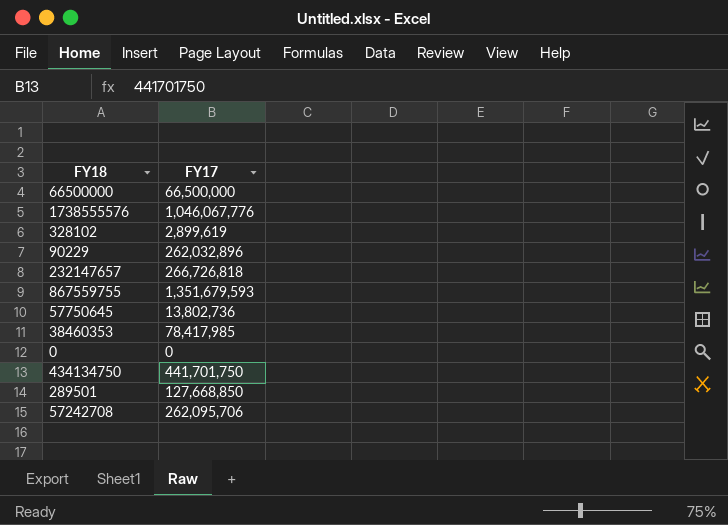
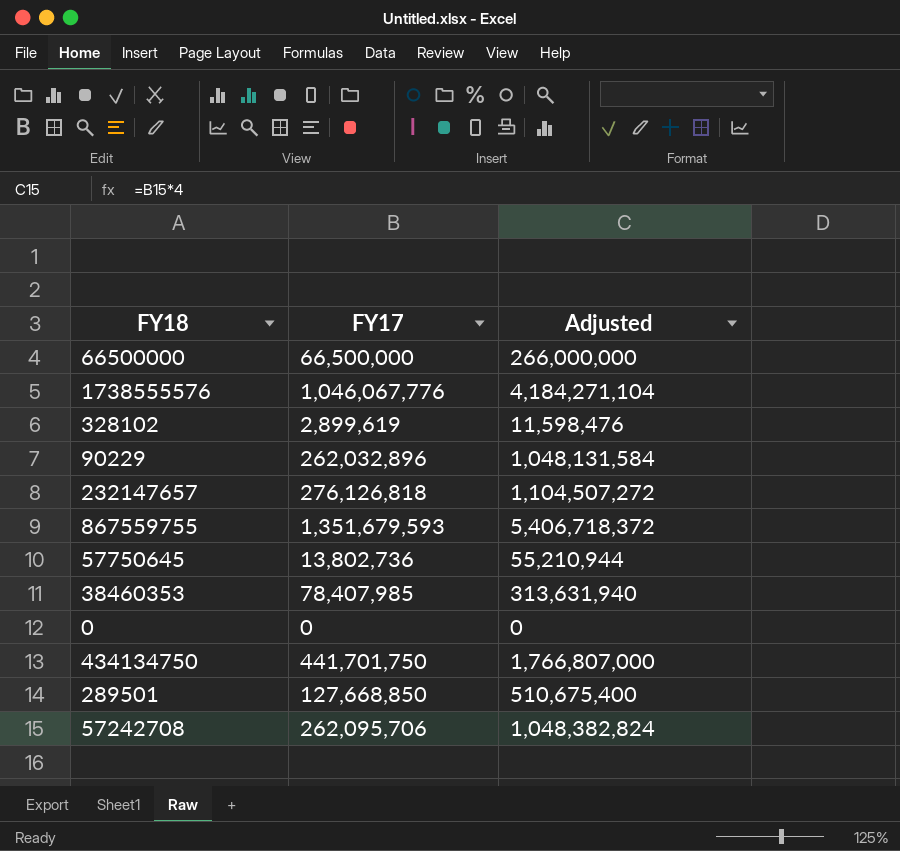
column Adjusted | formula: none -> [FY17] * 4
232147657 | FY17: 266,726,818 -> 276,126,818
38460353 | FY17: 78,417,985 -> 78,407,985

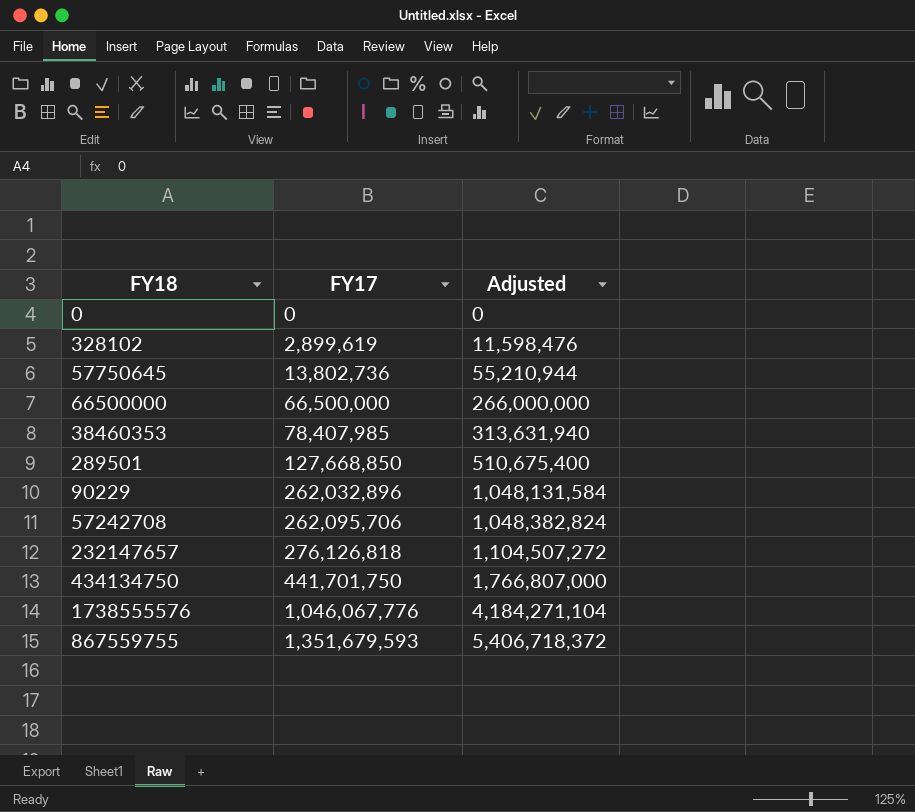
row order: none -> FY17 ascending

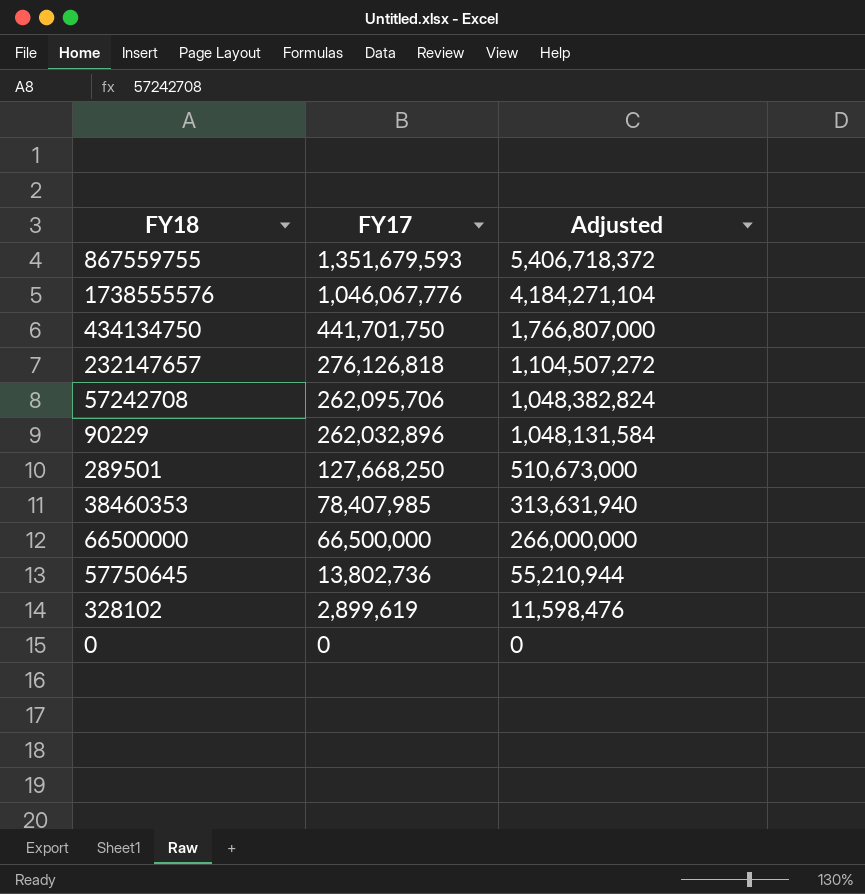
row order: FY17 ascending -> FY17 descending
289501 | FY17: 127,668,850 -> 127,668,250
289501 | Adjusted: 510,675,400 -> 510,673,000

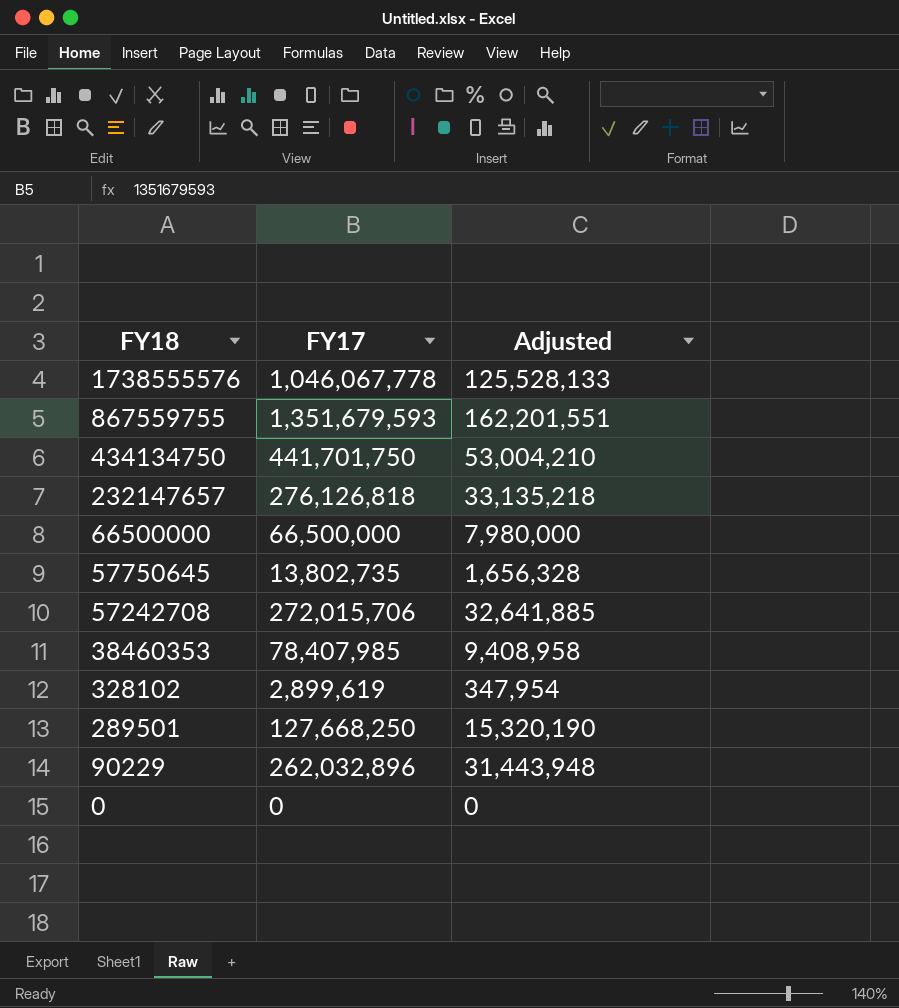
row order: FY17 descending -> FY18 descending
column Adjusted | formula: [FY17] * 4 -> [FY17] * 0.12
1738555576 | FY17: 1,046,067,776 -> 1,046,067,778
57750645 | FY17: 13,802,736 -> 13,802,735
57242708 | FY17: 262,095,706 -> 272,015,706

